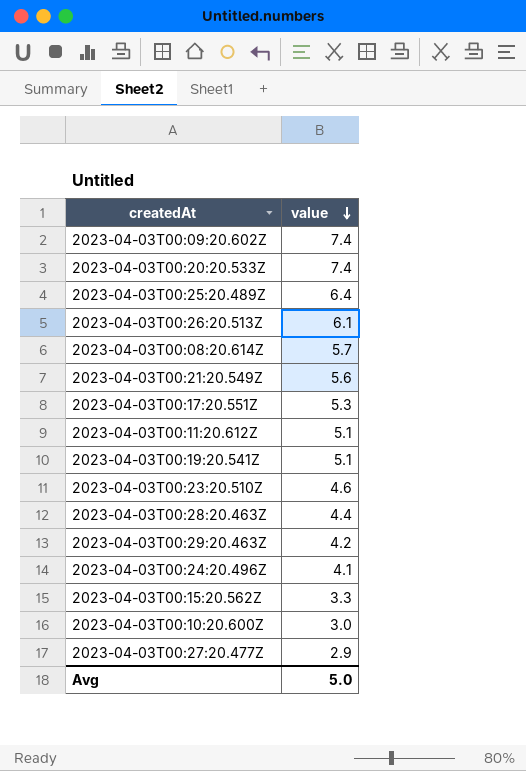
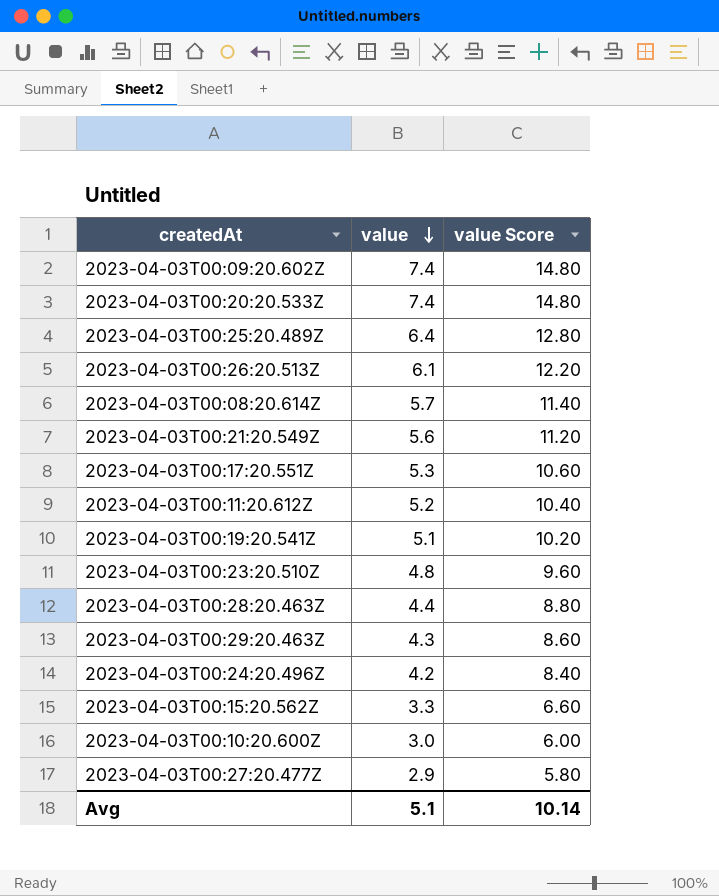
column value Score | formula: none -> [value] * 2
2023-04-03T00:11:20.612Z | value: 5.1 -> 5.2
2023-04-03T00:23:20.510Z | value: 4.6 -> 4.8
2023-04-03T00:29:20.463Z | value: 4.2 -> 4.3
2023-04-03T00:24:20.496Z | value: 4.1 -> 4.2
Avg | value: 5.0 -> 5.1

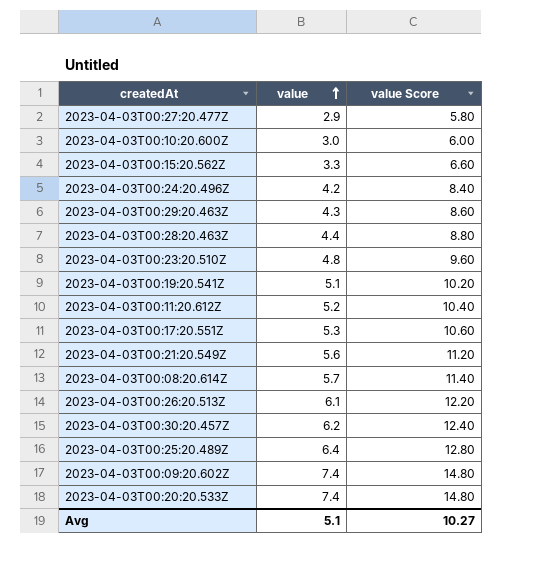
row order: value descending -> value ascending
row 2023-04-03T00:30:20.457Z: none -> 6.2 | 12.40
Avg | value Score: 10.14 -> 10.27

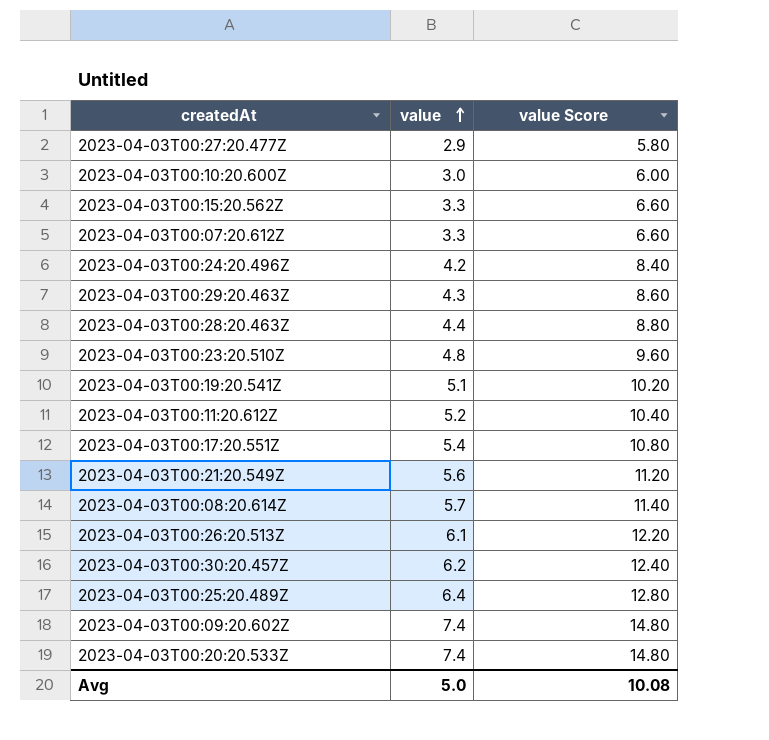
row 2023-04-03T00:07:20.612Z: none -> 3.3 | 6.60
2023-04-03T00:17:20.551Z | value: 5.3 -> 5.4
2023-04-03T00:17:20.551Z | value Score: 10.60 -> 10.80
Avg | value: 5.1 -> 5.0
Avg | value Score: 10.27 -> 10.08

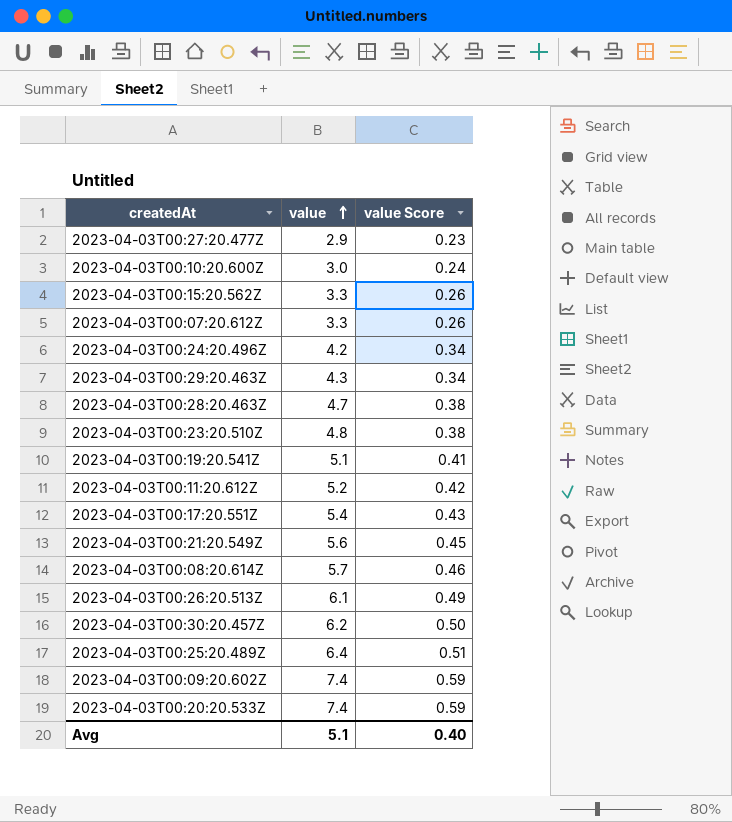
column value Score | formula: [value] * 2 -> [value] * 0.08
2023-04-03T00:28:20.463Z | value: 4.4 -> 4.7
Avg | value: 5.0 -> 5.1
Avg | value Score: 10.08 -> 0.40

